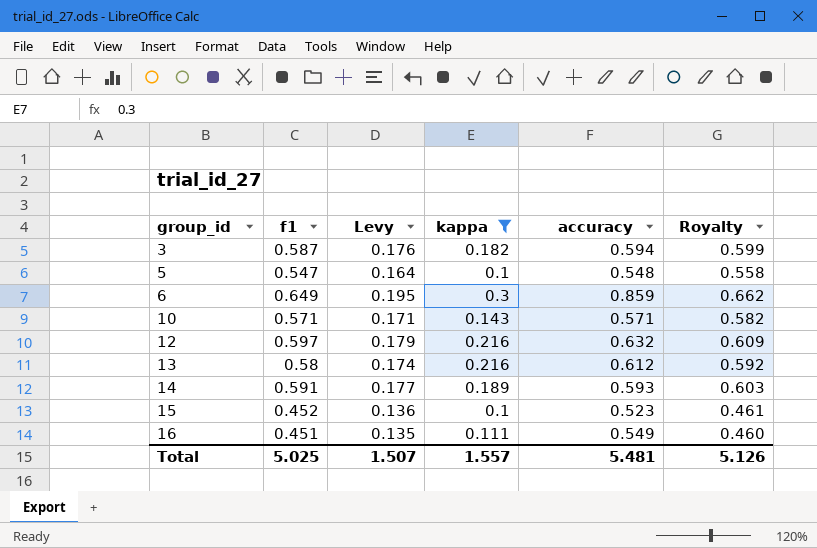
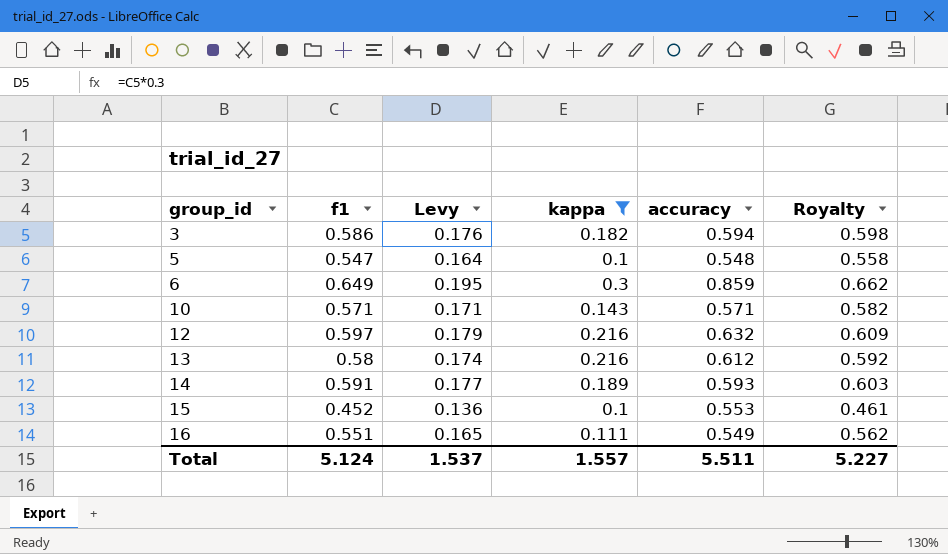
3 | f1: 0.587 -> 0.586
3 | Royalty: 0.599 -> 0.598
15 | accuracy: 0.523 -> 0.553
16 | f1: 0.451 -> 0.551
16 | Levy: 0.135 -> 0.165
16 | Royalty: 0.460 -> 0.562
Total | f1: 5.025 -> 5.124
Total | Levy: 1.507 -> 1.537
Total | accuracy: 5.481 -> 5.511
Total | Royalty: 5.126 -> 5.227

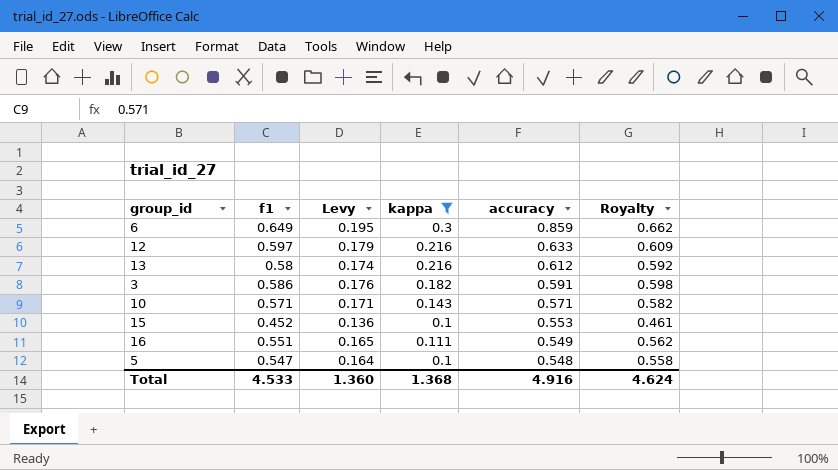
row order: group_id ascending -> accuracy descending
row 14: 0.591 | 0.177 | 0.189 | 0.593 | 0.603 -> none
12 | accuracy: 0.632 -> 0.633
3 | accuracy: 0.594 -> 0.591
Total | f1: 5.124 -> 4.533
Total | Levy: 1.537 -> 1.360
Total | kappa: 1.557 -> 1.368
Total | accuracy: 5.511 -> 4.916
Total | Royalty: 5.227 -> 4.624

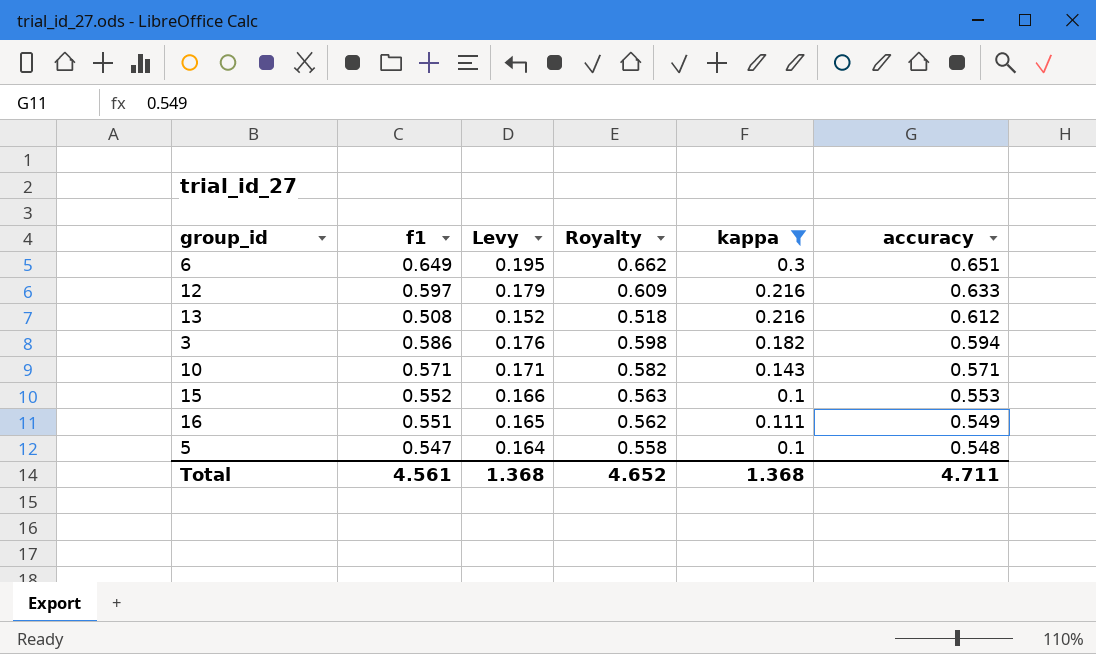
column Royalty | position: 6 -> 4
6 | accuracy: 0.859 -> 0.651
13 | f1: 0.58 -> 0.508
13 | Levy: 0.174 -> 0.152
13 | Royalty: 0.592 -> 0.518
3 | accuracy: 0.591 -> 0.594
15 | f1: 0.452 -> 0.552
15 | Levy: 0.136 -> 0.166
15 | Royalty: 0.461 -> 0.563
Total | f1: 4.533 -> 4.561
Total | Levy: 1.360 -> 1.368
Total | Royalty: 4.624 -> 4.652
Total | accuracy: 4.916 -> 4.711

